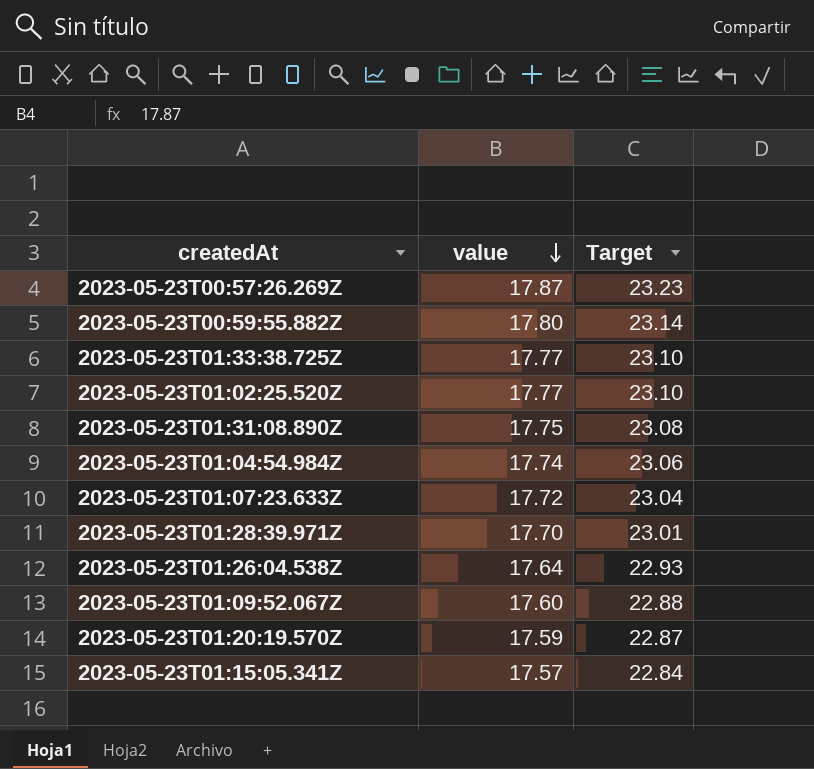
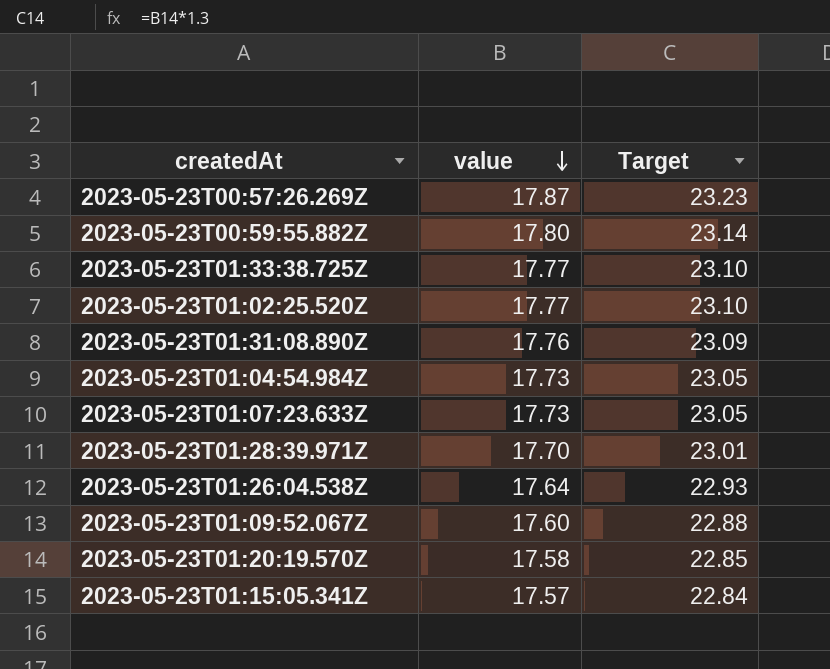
2023-05-23T01:31:08.890Z | value: 17.75 -> 17.76
2023-05-23T01:31:08.890Z | Target: 23.08 -> 23.09
2023-05-23T01:04:54.984Z | value: 17.74 -> 17.73
2023-05-23T01:04:54.984Z | Target: 23.06 -> 23.05
2023-05-23T01:07:23.633Z | value: 17.72 -> 17.73
2023-05-23T01:07:23.633Z | Target: 23.04 -> 23.05
2023-05-23T01:20:19.570Z | value: 17.59 -> 17.58
2023-05-23T01:20:19.570Z | Target: 22.87 -> 22.85

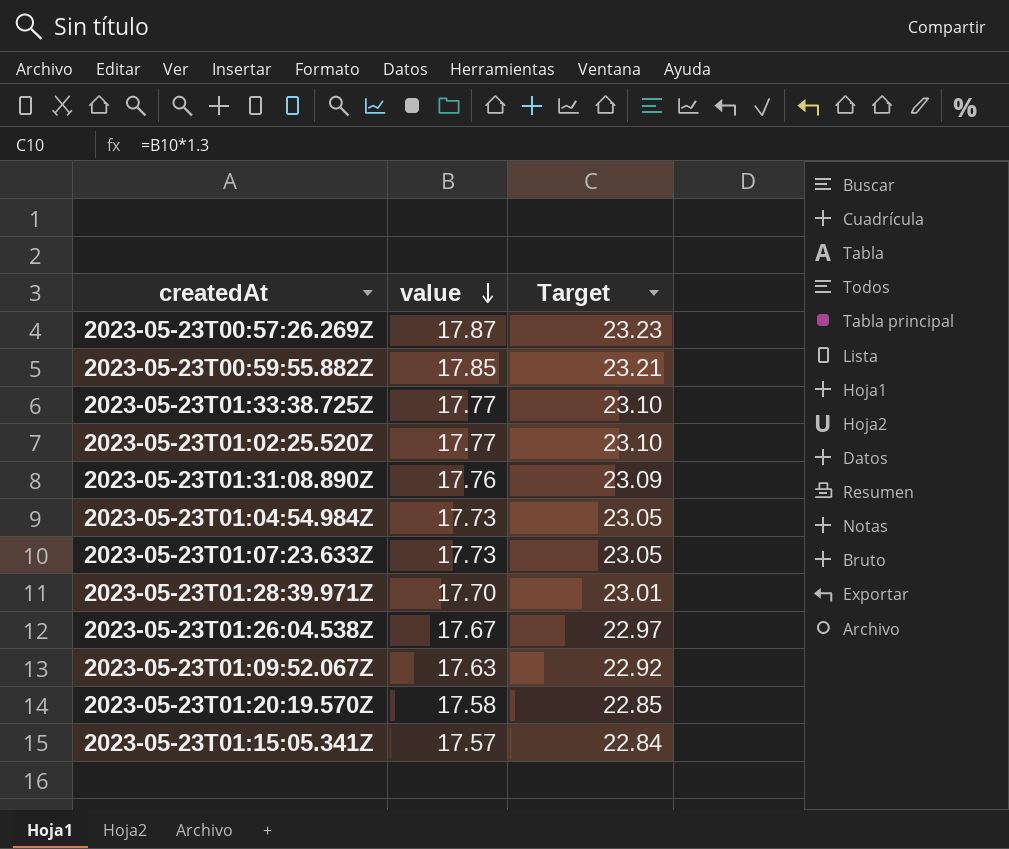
2023-05-23T00:59:55.882Z | value: 17.80 -> 17.85
2023-05-23T00:59:55.882Z | Target: 23.14 -> 23.21
2023-05-23T01:26:04.538Z | value: 17.64 -> 17.67
2023-05-23T01:26:04.538Z | Target: 22.93 -> 22.97
2023-05-23T01:09:52.067Z | value: 17.60 -> 17.63
2023-05-23T01:09:52.067Z | Target: 22.88 -> 22.92

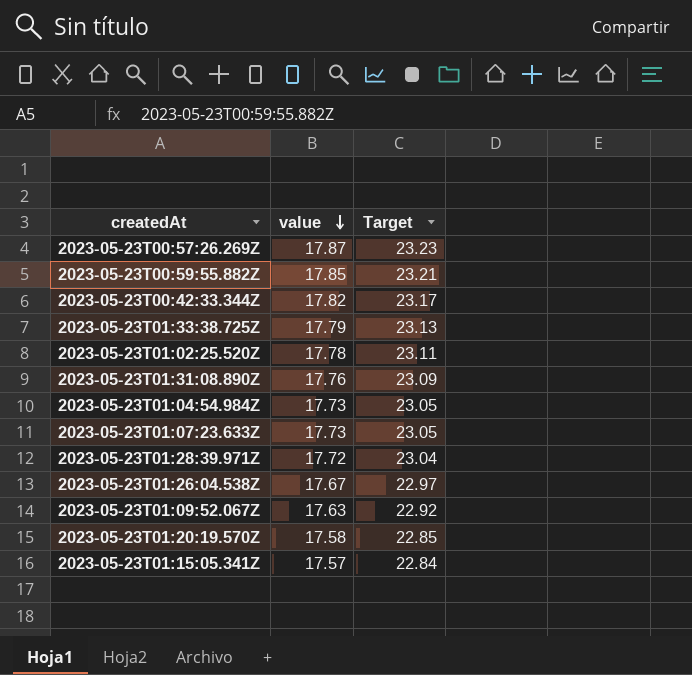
row 2023-05-23T00:42:33.344Z: none -> 17.82 | 23.17
2023-05-23T01:33:38.725Z | value: 17.77 -> 17.79
2023-05-23T01:33:38.725Z | Target: 23.10 -> 23.13
2023-05-23T01:02:25.520Z | value: 17.77 -> 17.78
2023-05-23T01:02:25.520Z | Target: 23.10 -> 23.11
2023-05-23T01:28:39.971Z | value: 17.70 -> 17.72
2023-05-23T01:28:39.971Z | Target: 23.01 -> 23.04

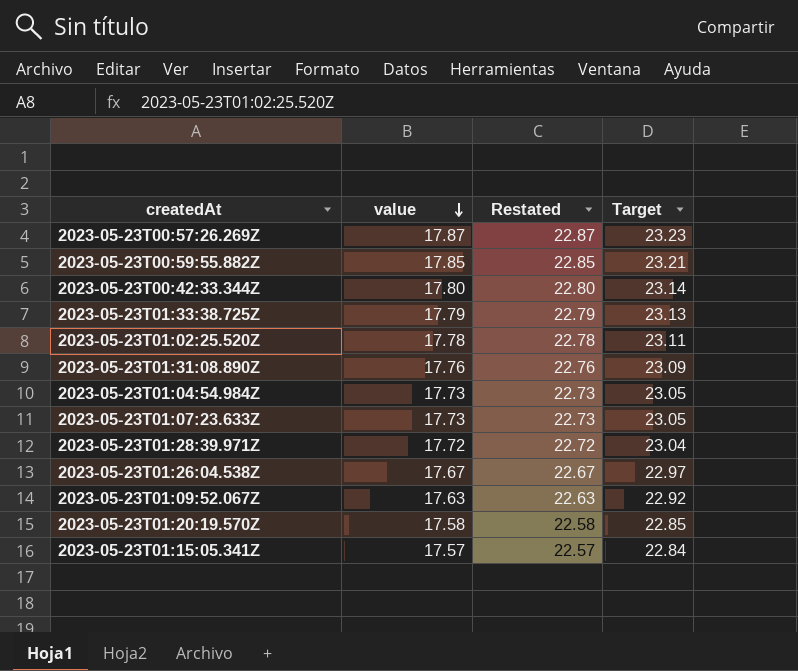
column Restated | formula: none -> [value] + 5
2023-05-23T00:42:33.344Z | value: 17.82 -> 17.80
2023-05-23T00:42:33.344Z | Target: 23.17 -> 23.14

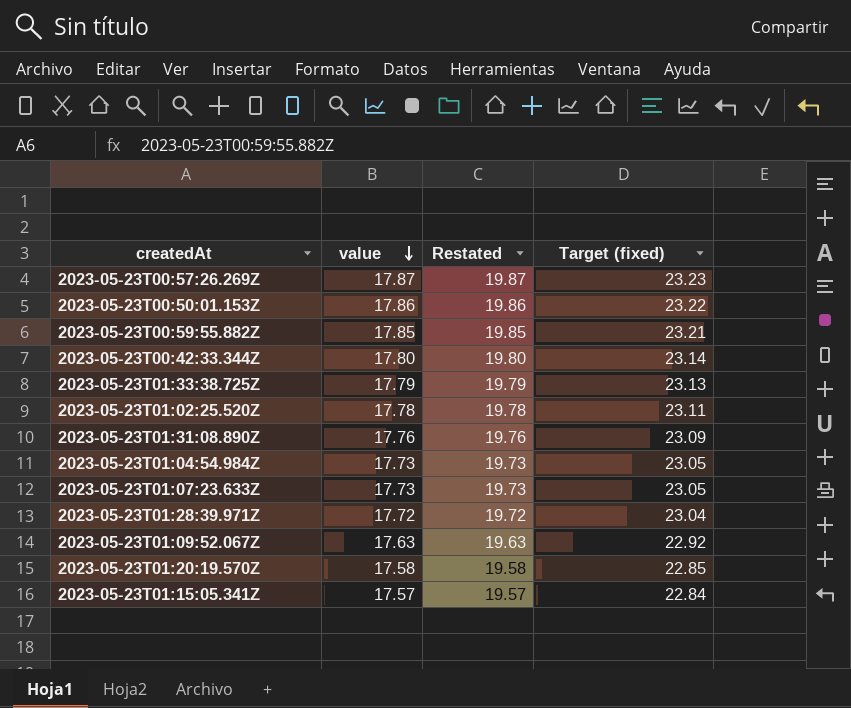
column Restated | formula: [value] + 5 -> [value] + 2
column name: Target -> Target (fixed)
row 2023-05-23T01:26:04.538Z: 17.67 | 22.67 | 22.97 -> none
row 2023-05-23T00:50:01.153Z: none -> 17.86 | 19.86 | 23.22

